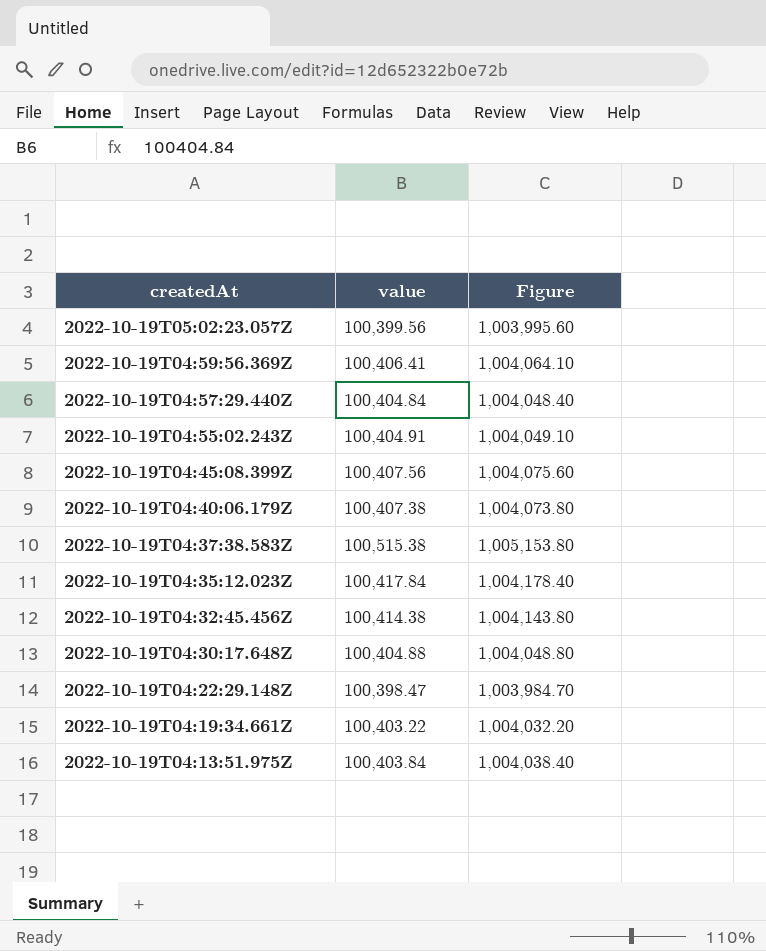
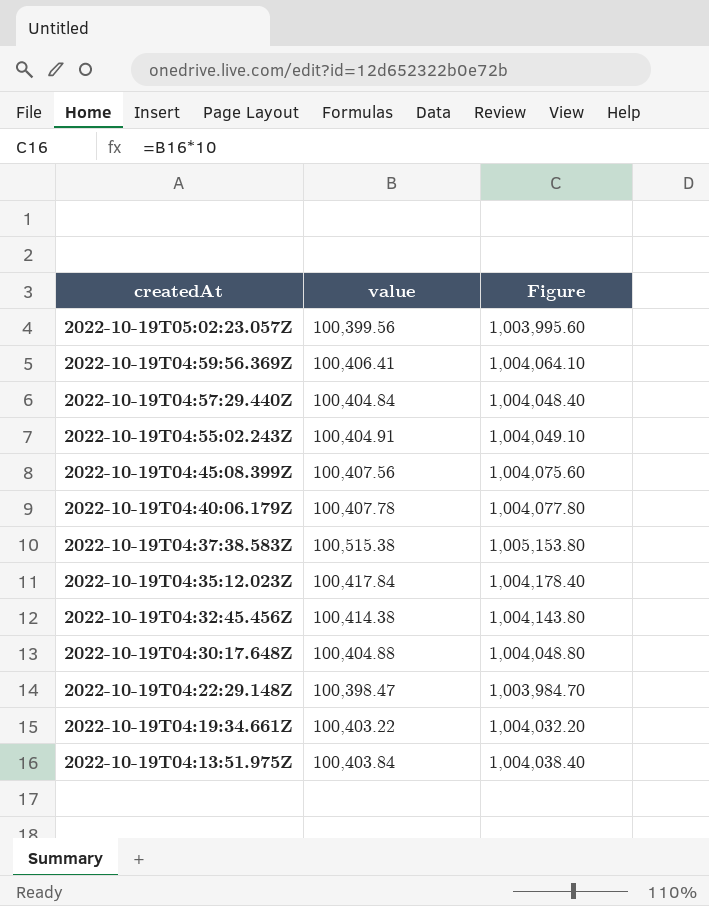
2022-10-19T04:40:06.179Z | value: 100,407.38 -> 100,407.78
2022-10-19T04:40:06.179Z | Figure: 1,004,073.80 -> 1,004,077.80

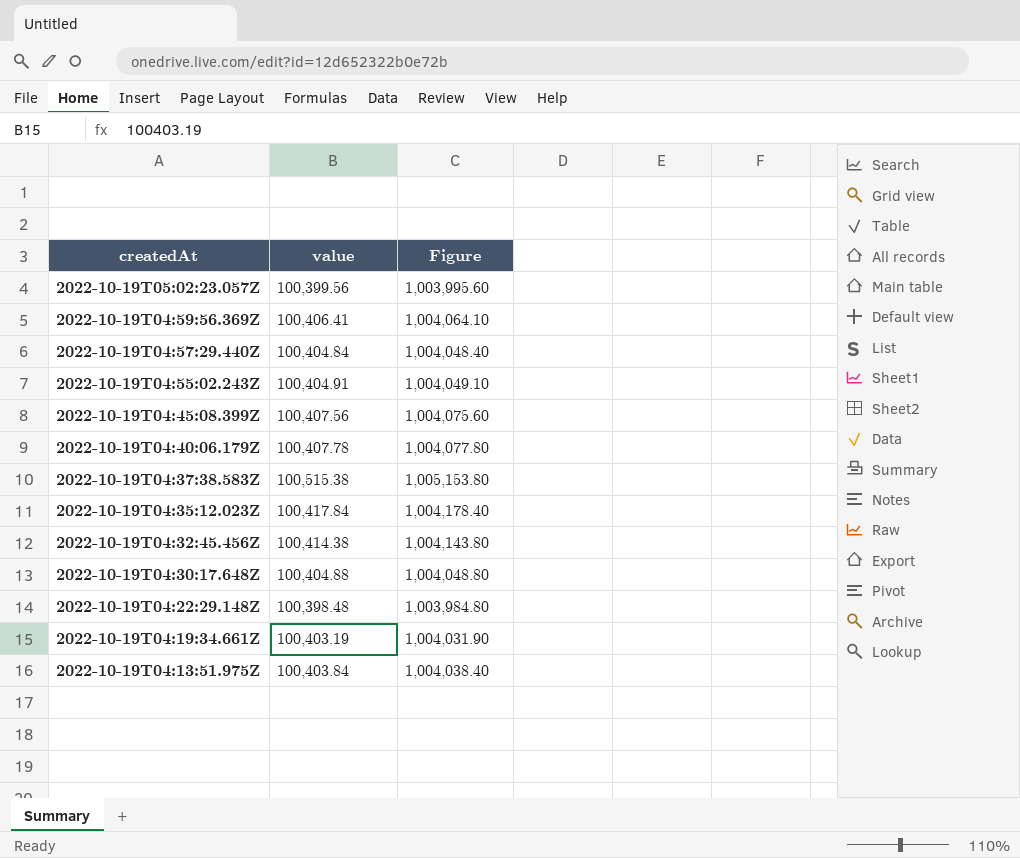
2022-10-19T04:22:29.148Z | value: 100,398.47 -> 100,398.48
2022-10-19T04:22:29.148Z | Figure: 1,003,984.70 -> 1,003,984.80
2022-10-19T04:19:34.661Z | value: 100,403.22 -> 100,403.19
2022-10-19T04:19:34.661Z | Figure: 1,004,032.20 -> 1,004,031.90

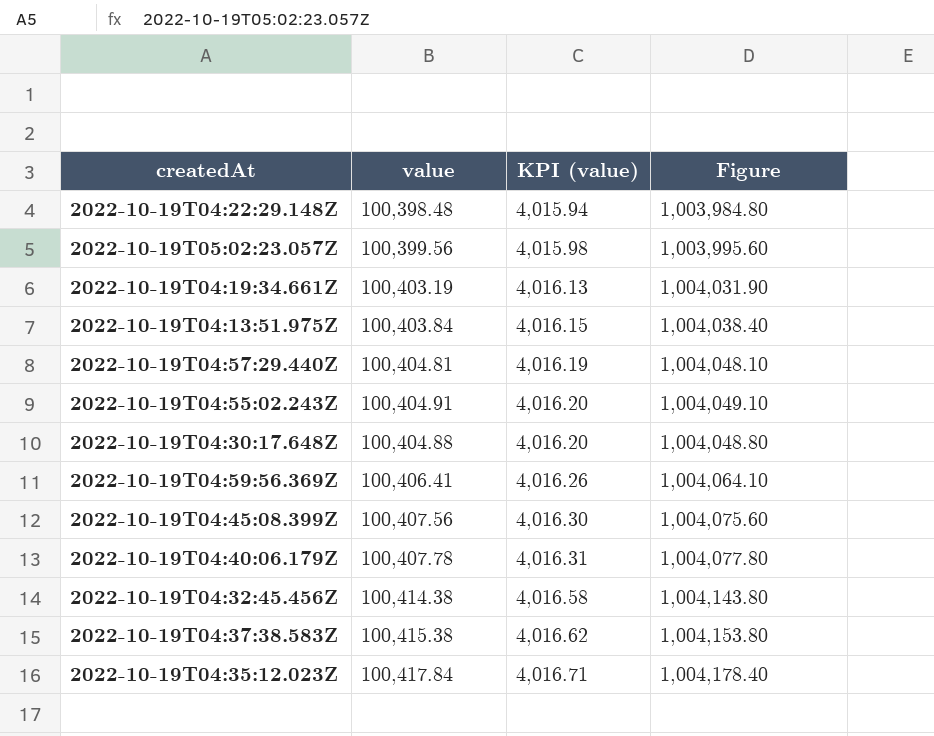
row order: createdAt descending -> KPI (value) ascending
column KPI (value) | formula: none -> [value] * 0.04
2022-10-19T04:57:29.440Z | value: 100,404.84 -> 100,404.81
2022-10-19T04:57:29.440Z | Figure: 1,004,048.40 -> 1,004,048.10
2022-10-19T04:37:38.583Z | value: 100,515.38 -> 100,415.38
2022-10-19T04:37:38.583Z | Figure: 1,005,153.80 -> 1,004,153.80

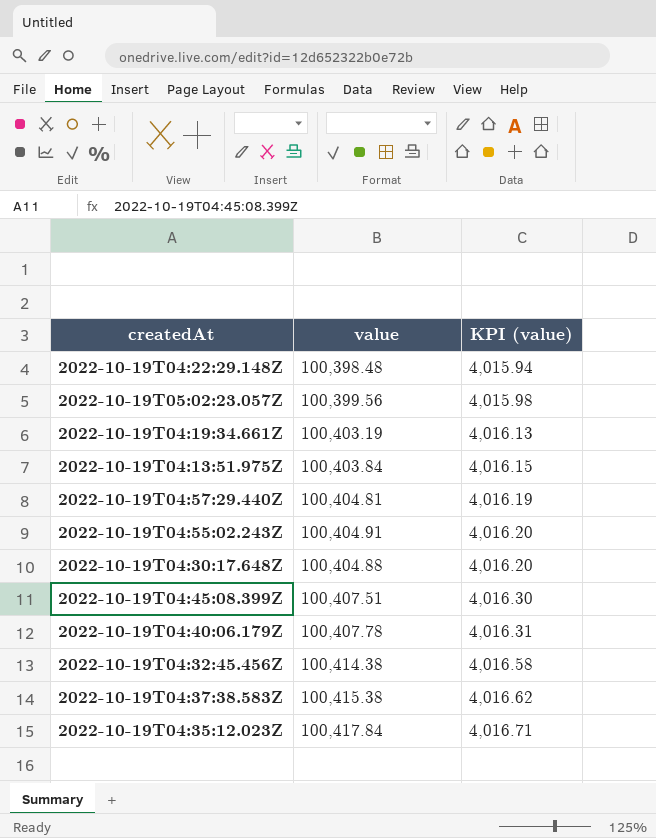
column Figure | formula: [value] * 10 -> none
row 2022-10-19T04:59:56.369Z: 100,406.41 | 4,016.26 | 1,004,064.10 -> none
2022-10-19T04:45:08.399Z | value: 100,407.56 -> 100,407.51

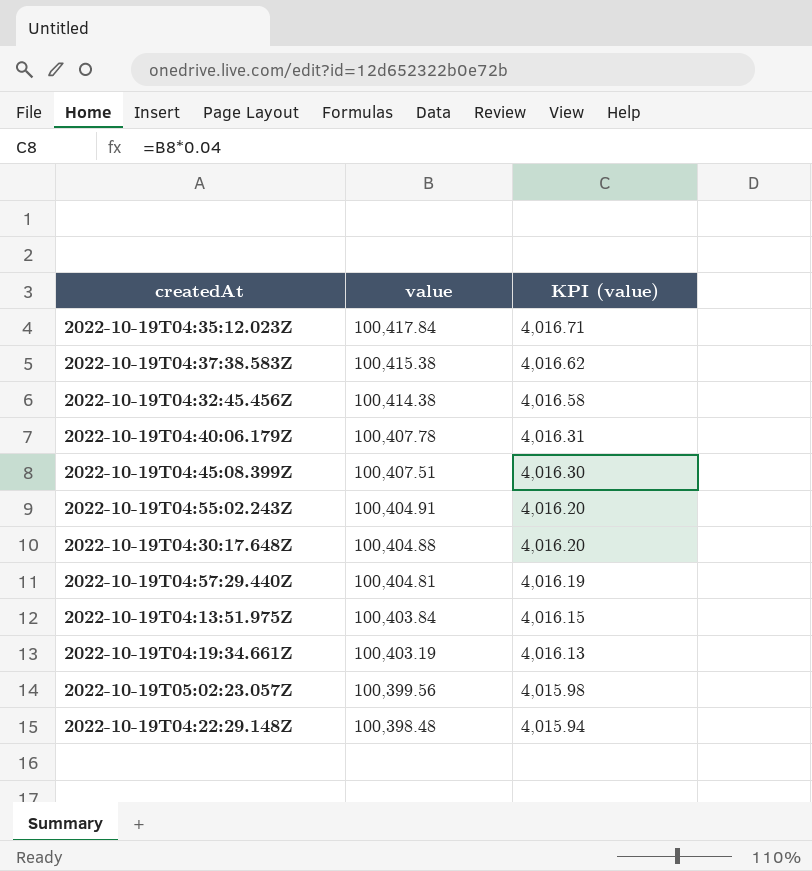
row order: KPI (value) ascending -> value descending

